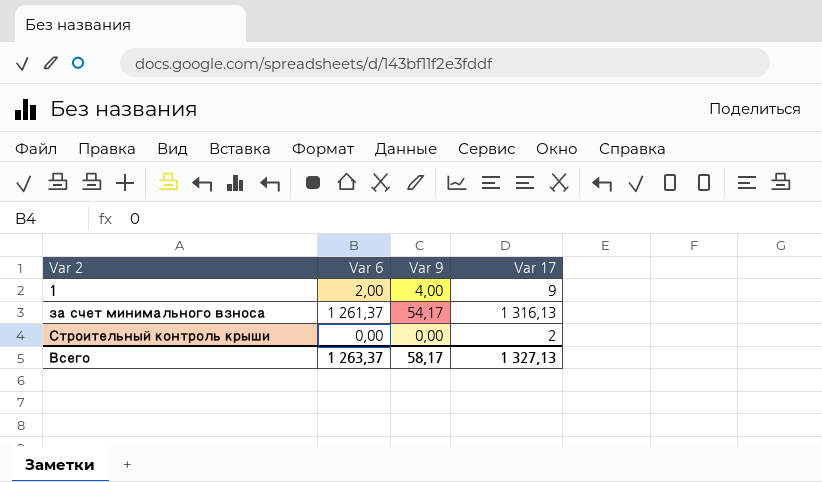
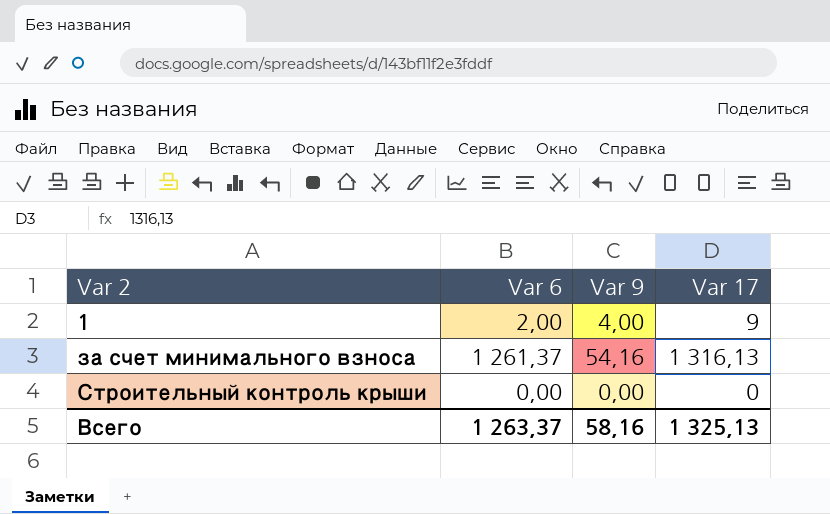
за счет минимального взноса | Var 9: 54,17 -> 54,16
Строительный контроль крыши | Var 17: 2 -> 0
Всего | Var 9: 58,17 -> 58,16
Всего | Var 17: 1 327,13 -> 1 325,13

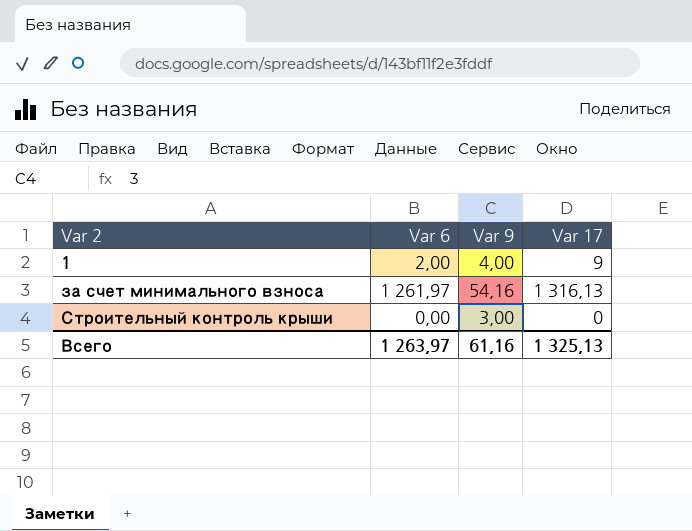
за счет минимального взноса | Var 6: 1 261,37 -> 1 261,97
Строительный контроль крыши | Var 9: 0,00 -> 3,00
Всего | Var 6: 1 263,37 -> 1 263,97
Всего | Var 9: 58,16 -> 61,16

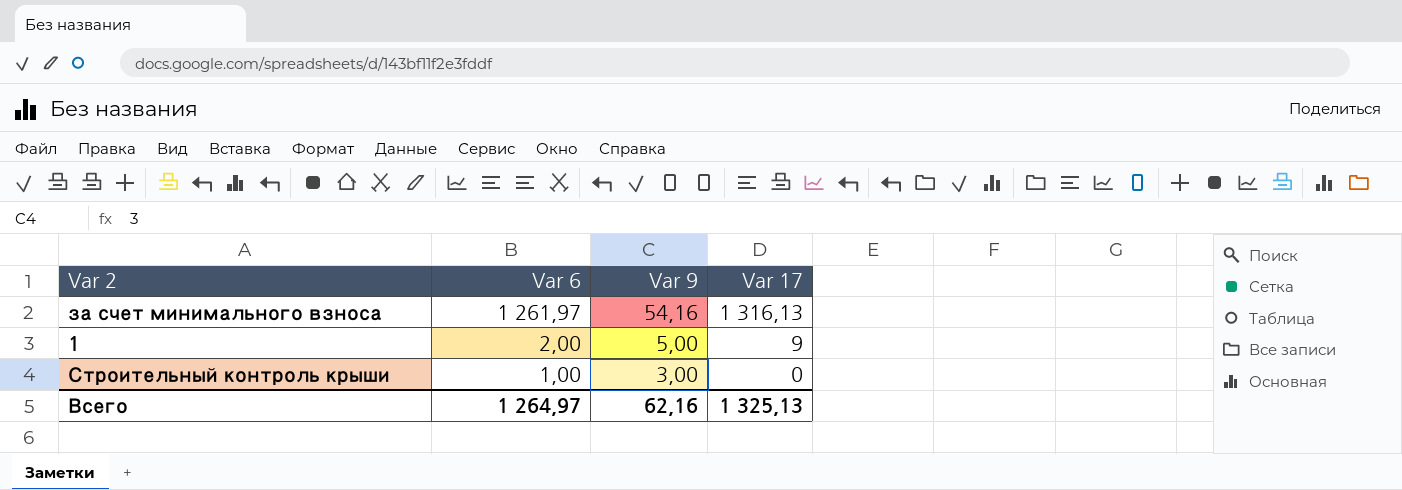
row order: Var 2 ascending -> Var 6 descending
1 | Var 9: 4,00 -> 5,00
Строительный контроль крыши | Var 6: 0,00 -> 1,00
Всего | Var 6: 1 263,97 -> 1 264,97
Всего | Var 9: 61,16 -> 62,16

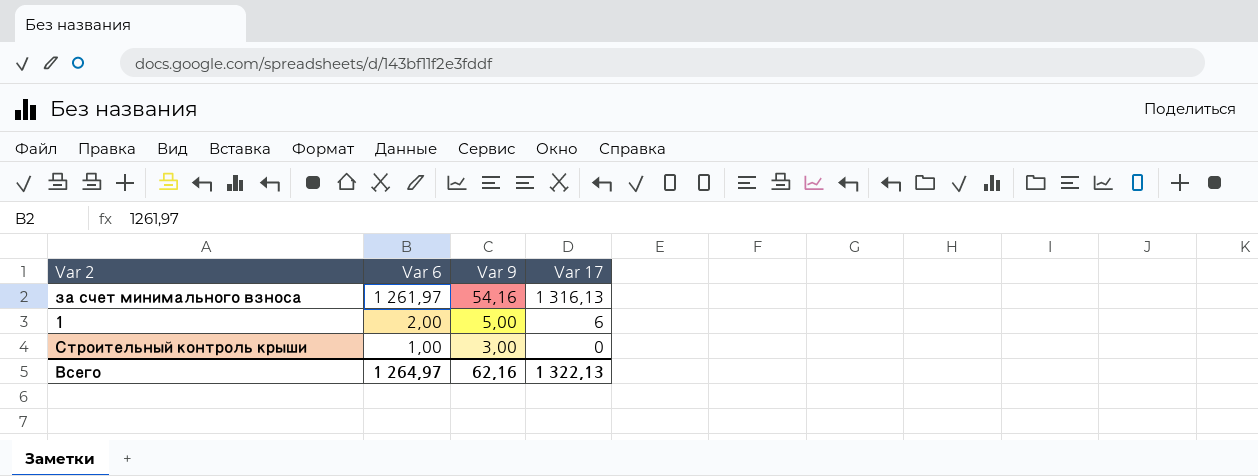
1 | Var 17: 9 -> 6
Всего | Var 17: 1 325,13 -> 1 322,13

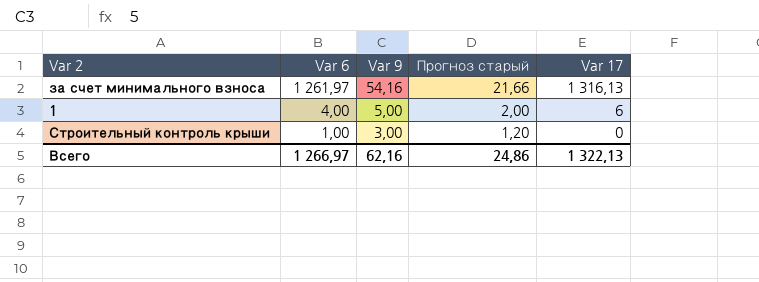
column Прогноз старый | formula: none -> [Var 9] * 0,4
1 | Var 6: 2,00 -> 4,00
Всего | Var 6: 1 264,97 -> 1 266,97

